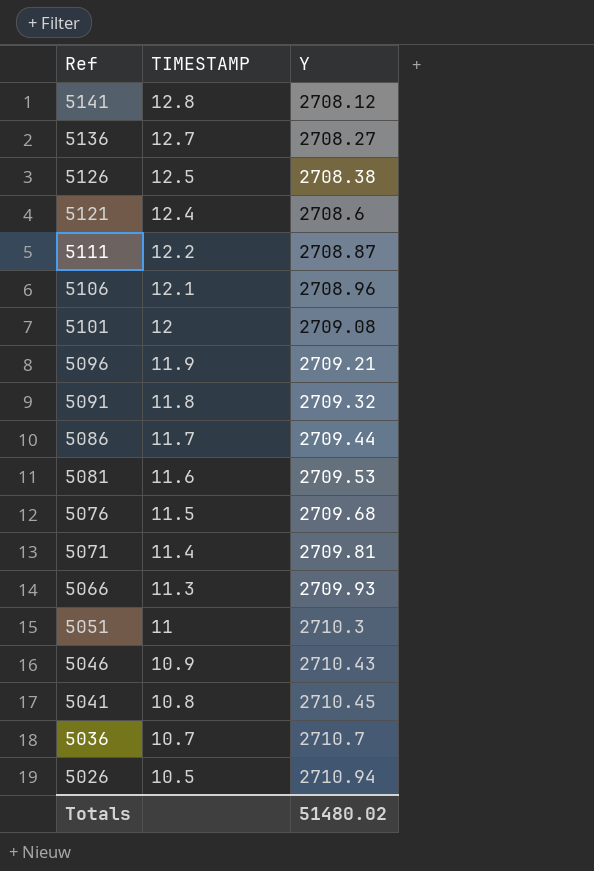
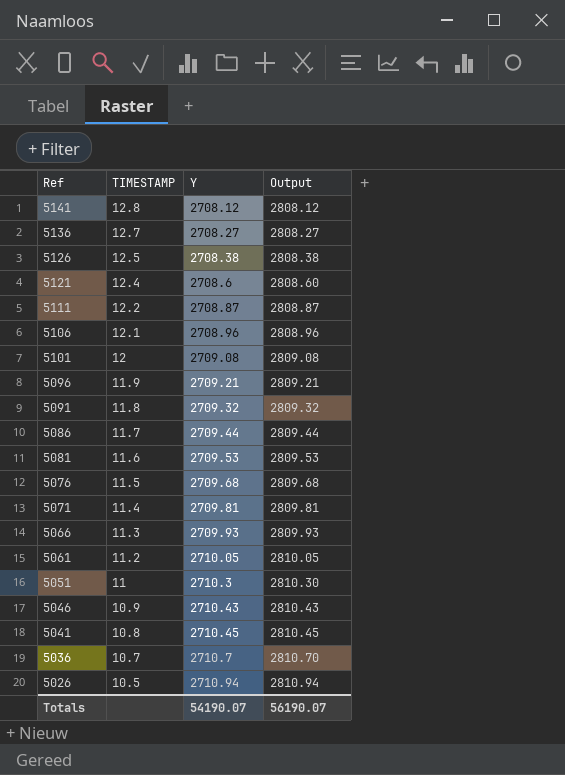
column Output | formula: none -> [Y] + 100
row 5061: none -> 11.2 | 2710.05 | 2810.05
Totals | Y: 51480.02 -> 54190.07

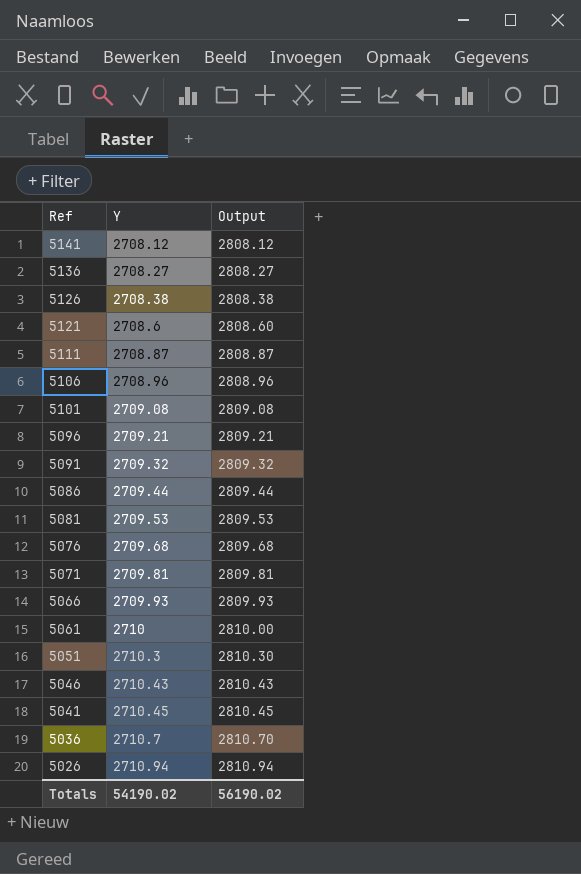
column TIMESTAMP | position: 2 -> none
5061 | Y: 2710.05 -> 2710
5061 | Output: 2810.05 -> 2810.00
Totals | Y: 54190.07 -> 54190.02
Totals | Output: 56190.07 -> 56190.02

